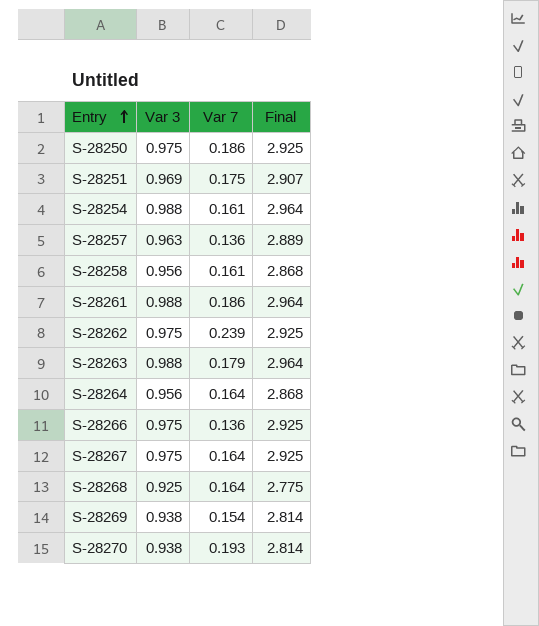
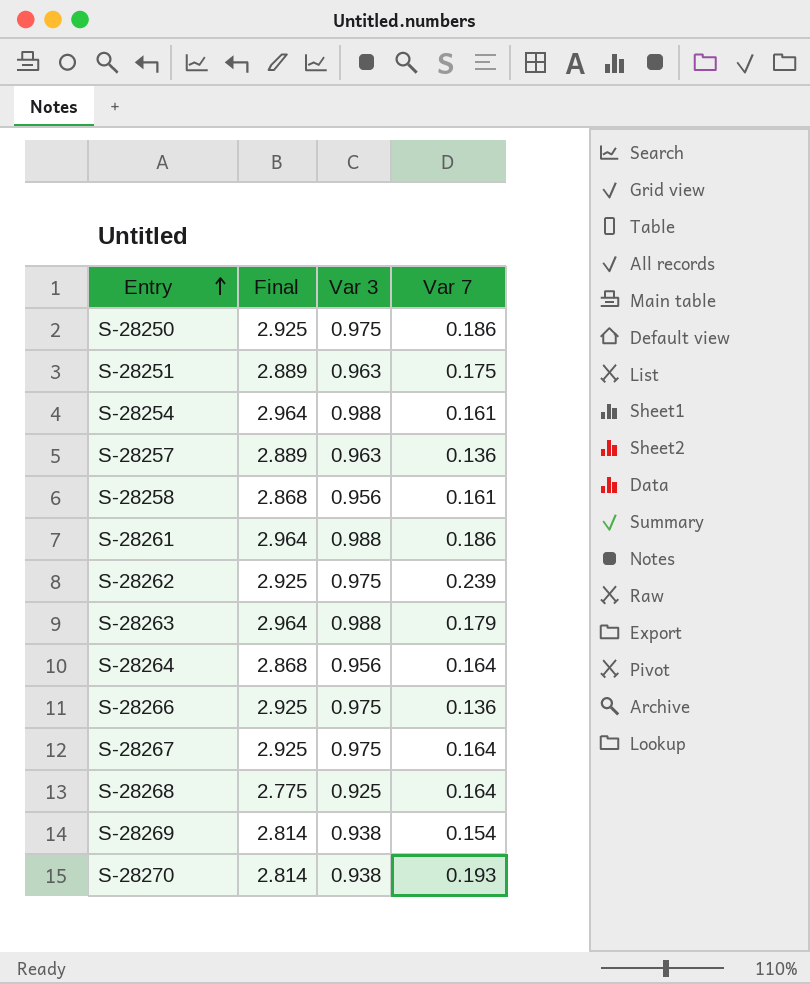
column Final | position: 4 -> 2
S-28251 | Final: 2.907 -> 2.889
S-28251 | Var 3: 0.969 -> 0.963

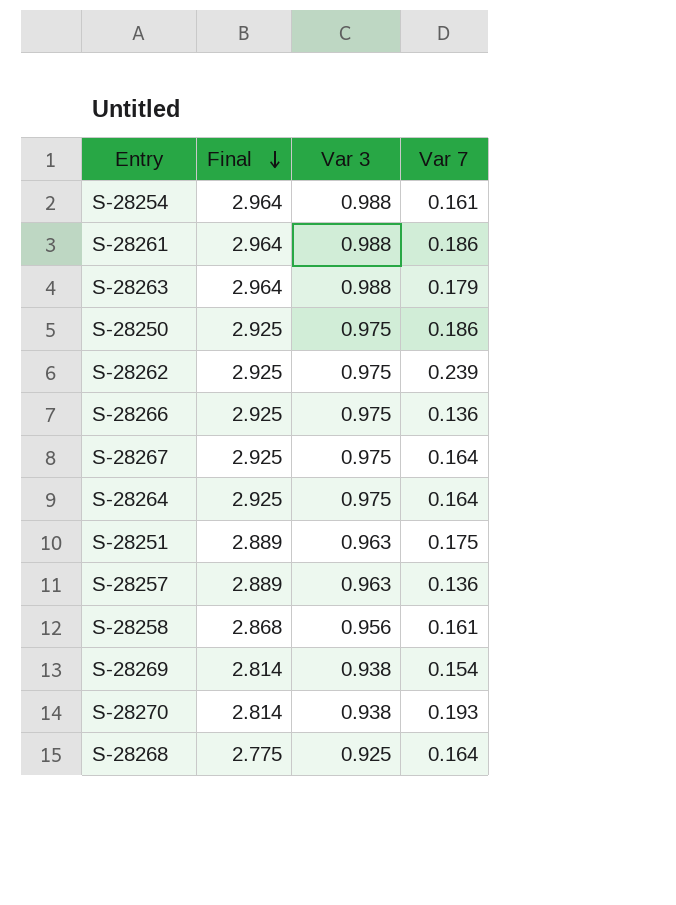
row order: Entry ascending -> Final descending
S-28264 | Final: 2.868 -> 2.925
S-28264 | Var 3: 0.956 -> 0.975

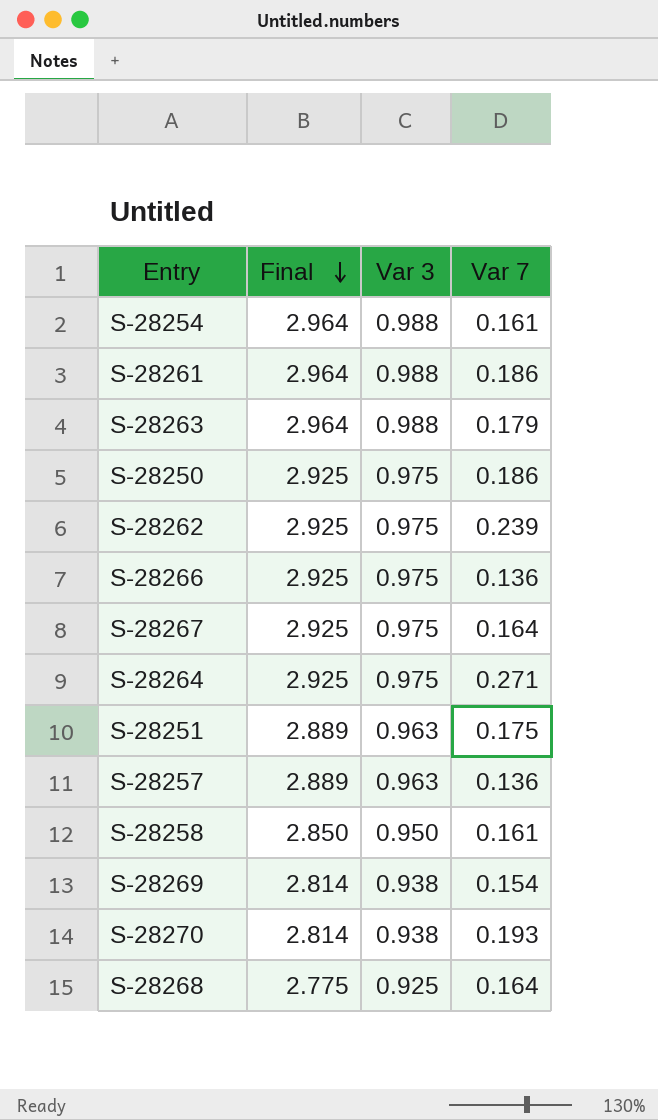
S-28264 | Var 7: 0.164 -> 0.271
S-28258 | Final: 2.868 -> 2.850
S-28258 | Var 3: 0.956 -> 0.950

